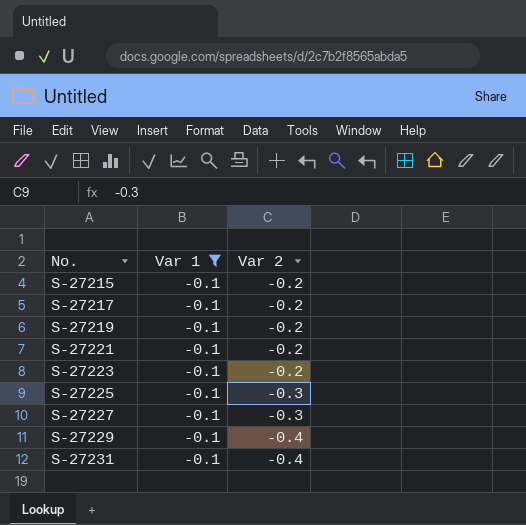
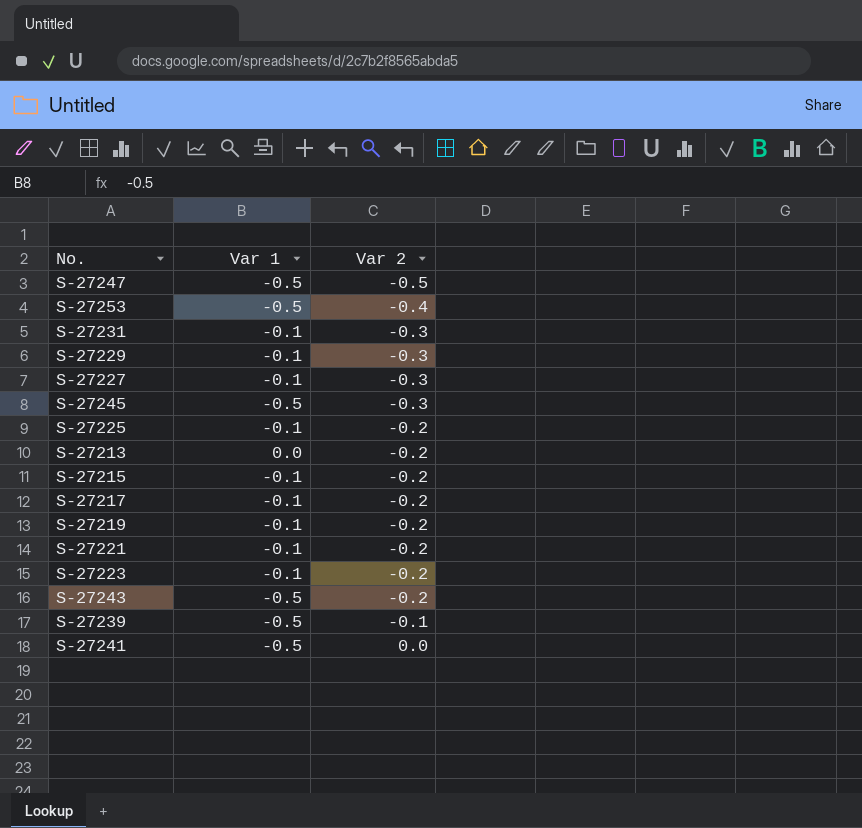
filter: Var 1 = -0.1 -> none
row order: No. ascending -> Var 2 ascending
S-27231 | Var 2: -0.4 -> -0.3
S-27229 | Var 2: -0.4 -> -0.3
S-27225 | Var 2: -0.3 -> -0.2

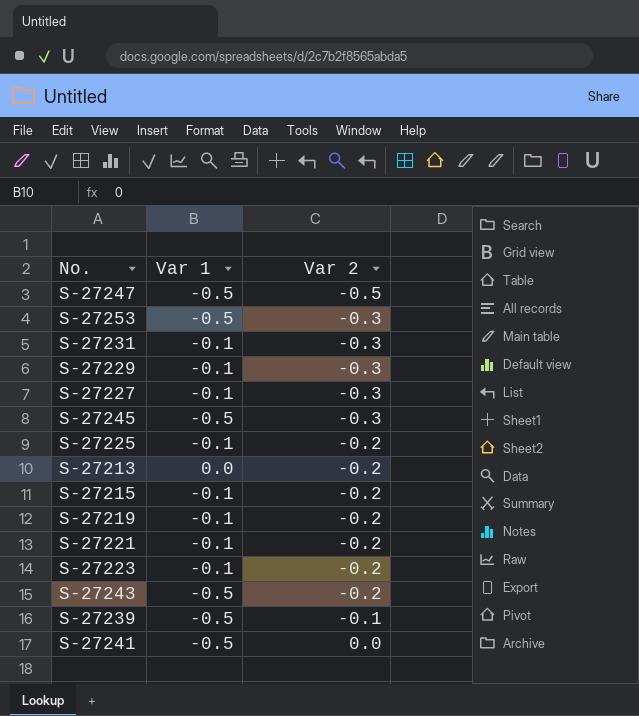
row S-27217: -0.1 | -0.2 -> none
S-27253 | Var 2: -0.4 -> -0.3

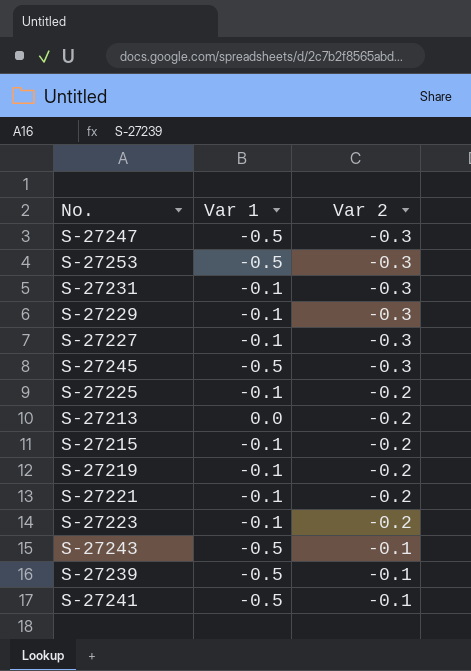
S-27247 | Var 2: -0.5 -> -0.3
S-27243 | Var 2: -0.2 -> -0.1
S-27241 | Var 2: 0.0 -> -0.1

